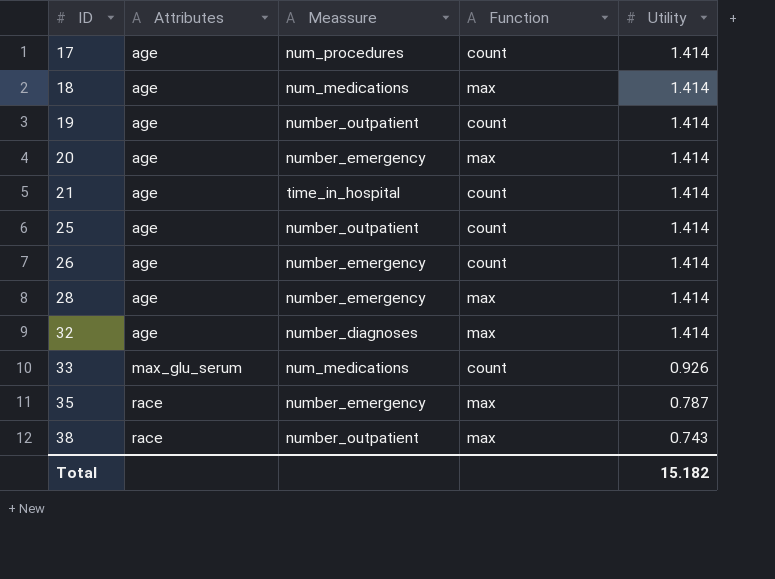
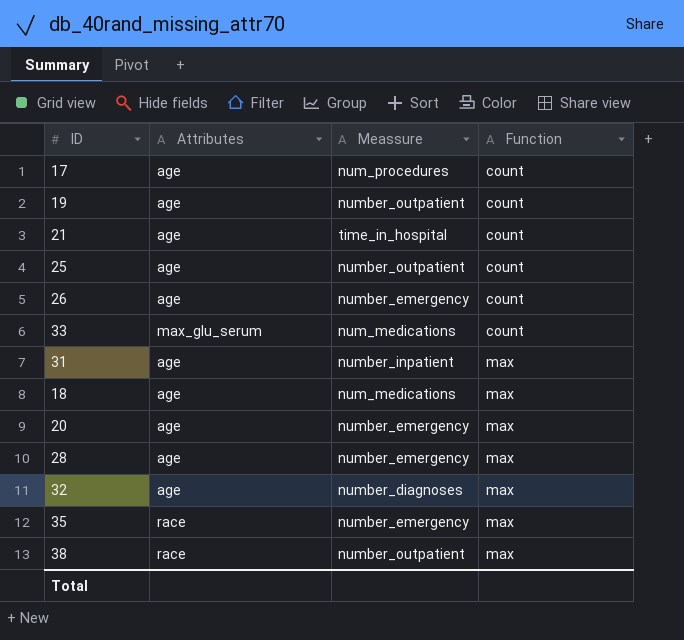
row order: ID ascending -> Function ascending
column Utility | position: 5 -> none
row 31: none -> age | number_inpatient | max

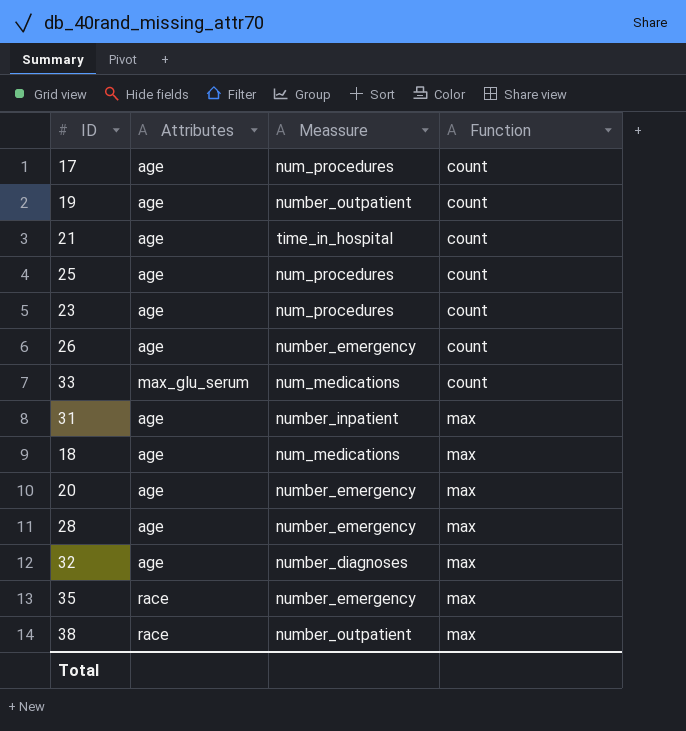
25 | Meassure: number_outpatient -> num_procedures
row 23: none -> age | num_procedures | count

